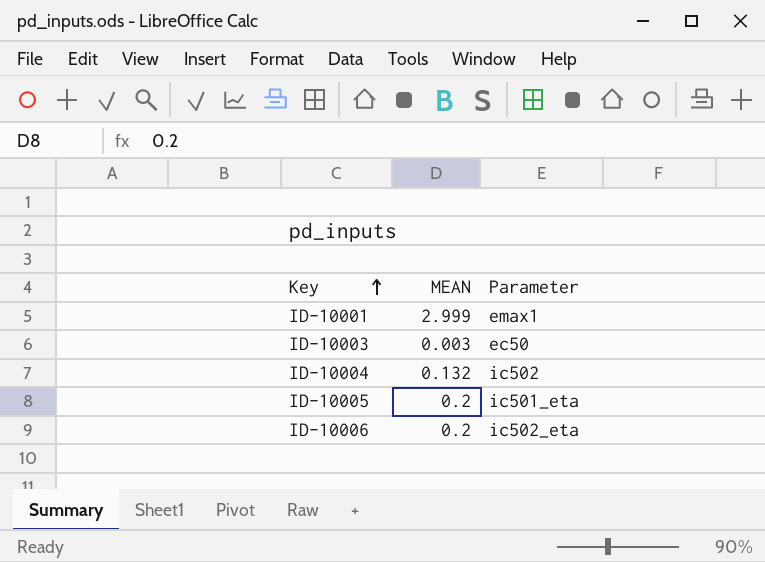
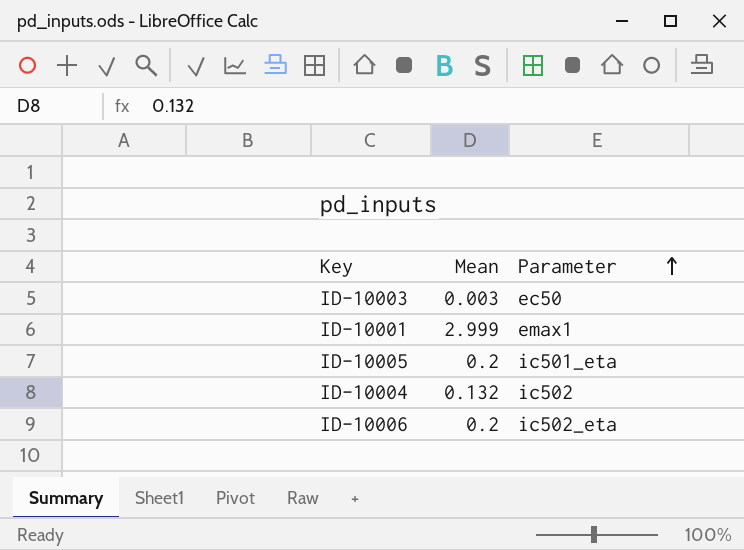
row order: Key ascending -> Parameter ascending
column name: MEAN -> Mean

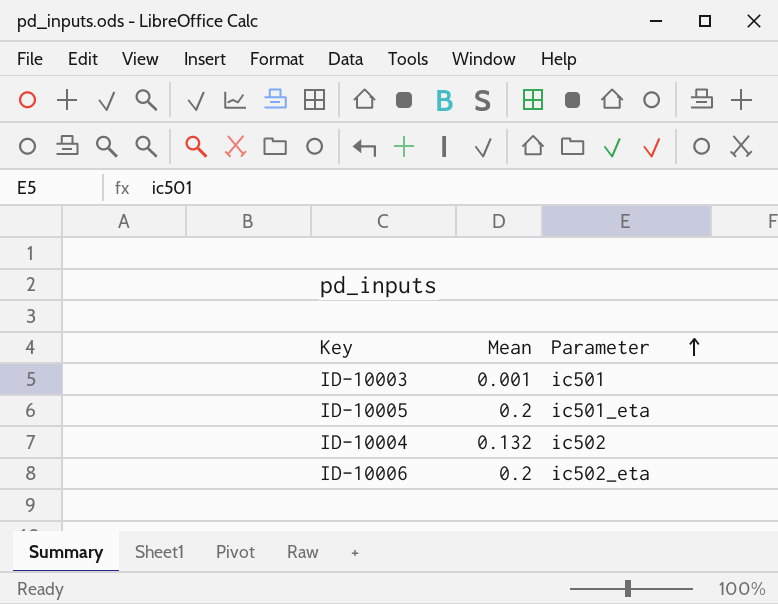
row ID-10001: 2.999 | emax1 -> none
ID-10003 | Mean: 0.003 -> 0.001
ID-10003 | Parameter: ec50 -> ic501

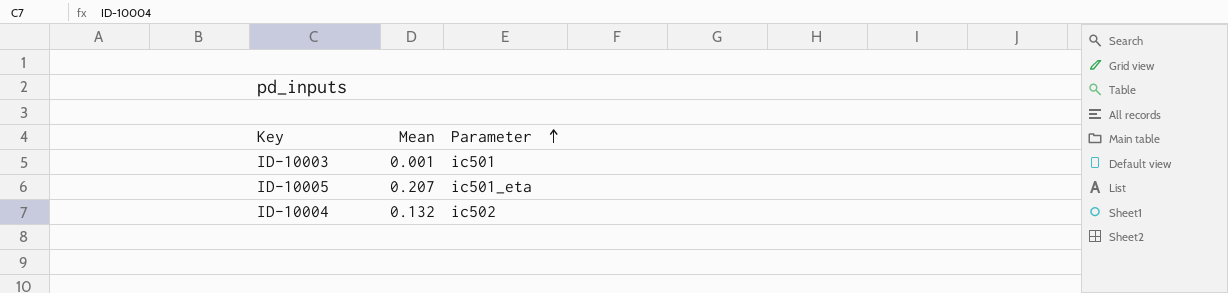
row ID-10006: 0.2 | ic502_eta -> none
ID-10005 | Mean: 0.2 -> 0.207

